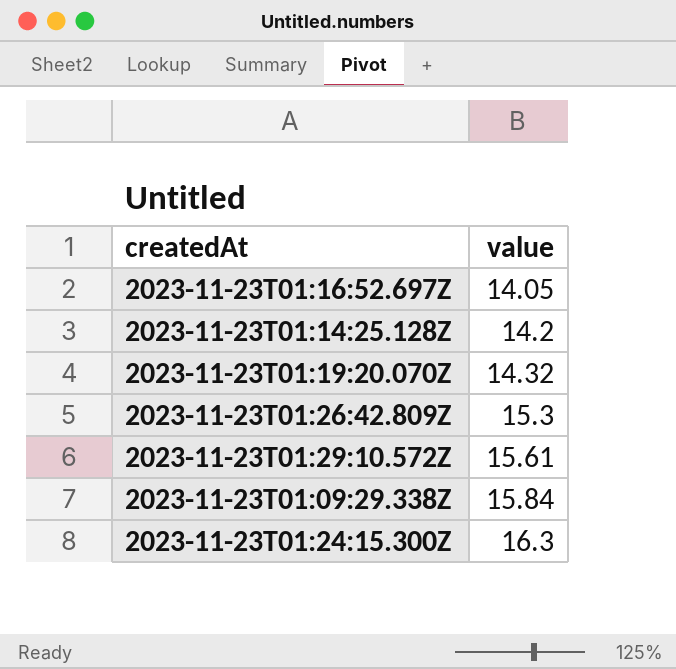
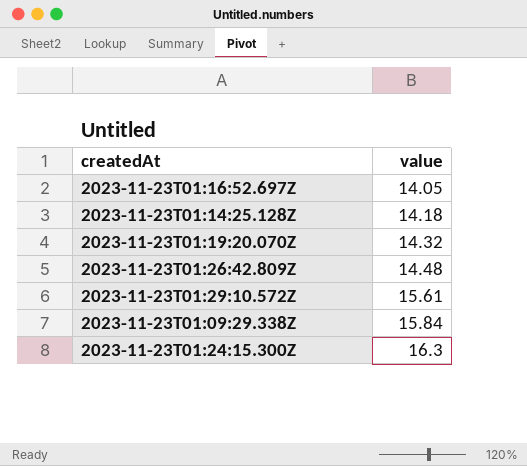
2023-11-23T01:14:25.128Z | value: 14.2 -> 14.18
2023-11-23T01:26:42.809Z | value: 15.3 -> 14.48

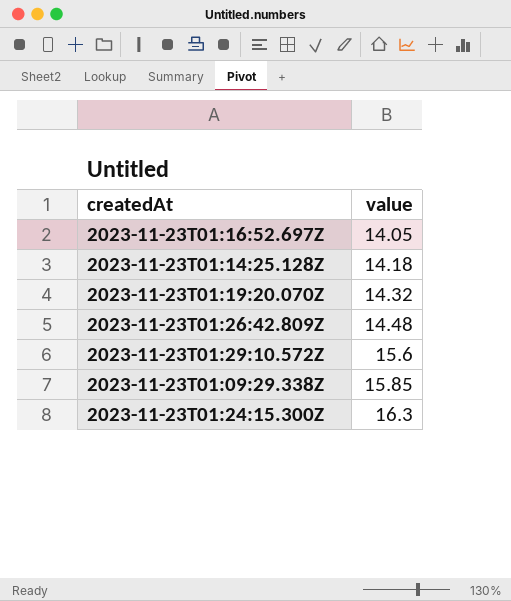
2023-11-23T01:29:10.572Z | value: 15.61 -> 15.6
2023-11-23T01:09:29.338Z | value: 15.84 -> 15.85

